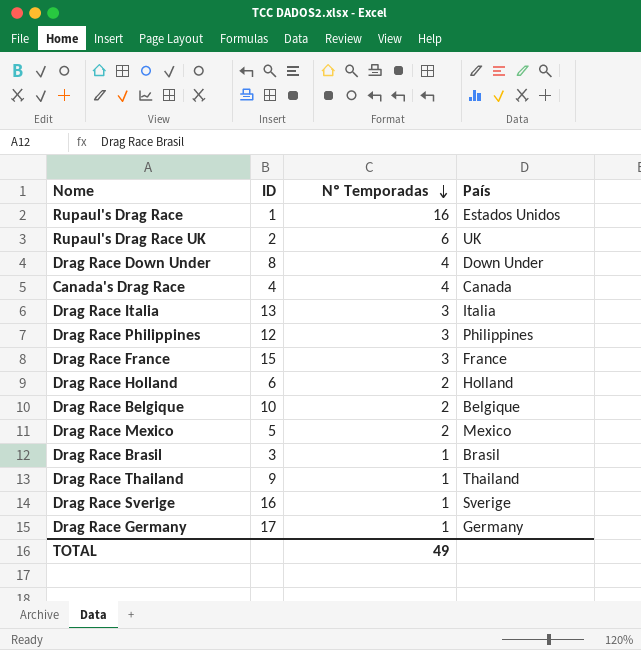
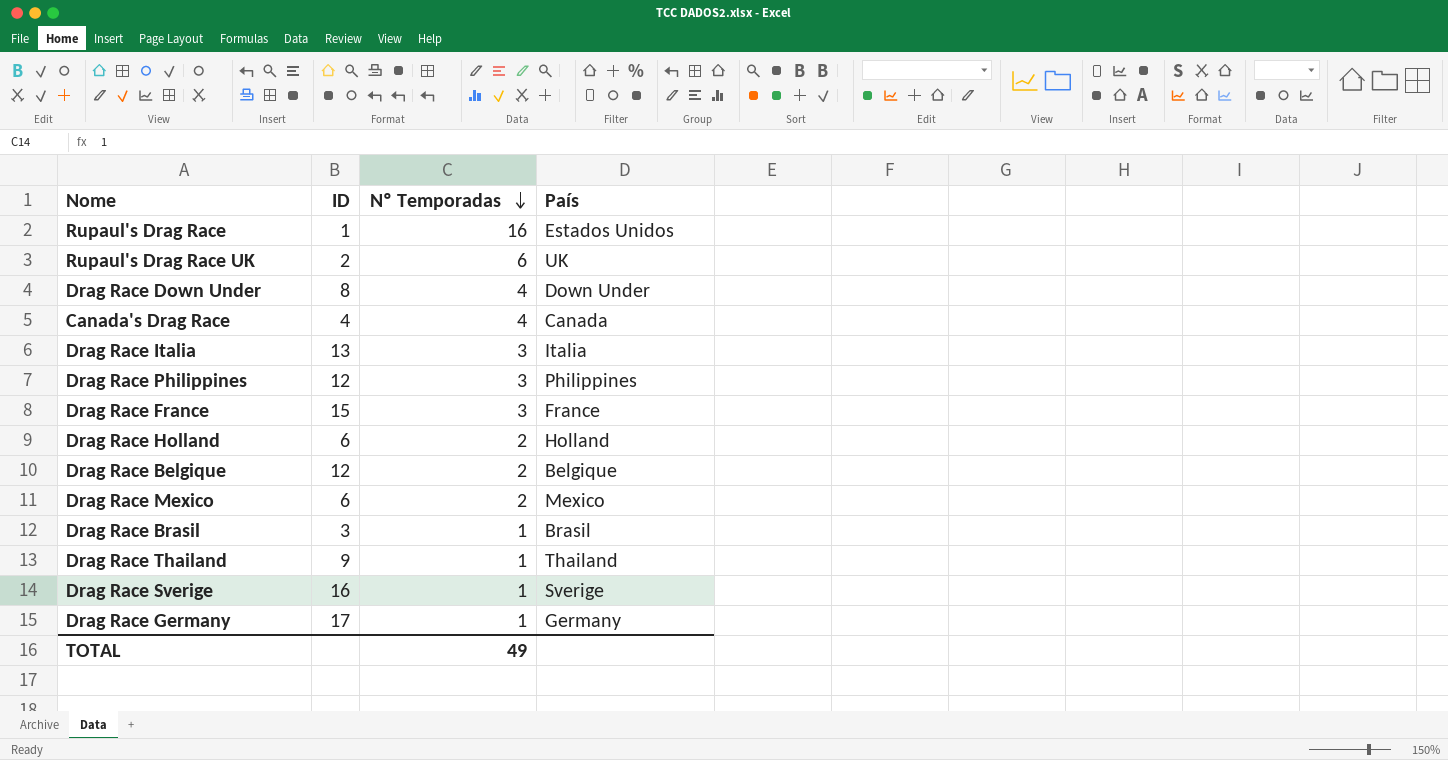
Drag Race Belgique | ID: 10 -> 12
Drag Race Mexico | ID: 5 -> 6

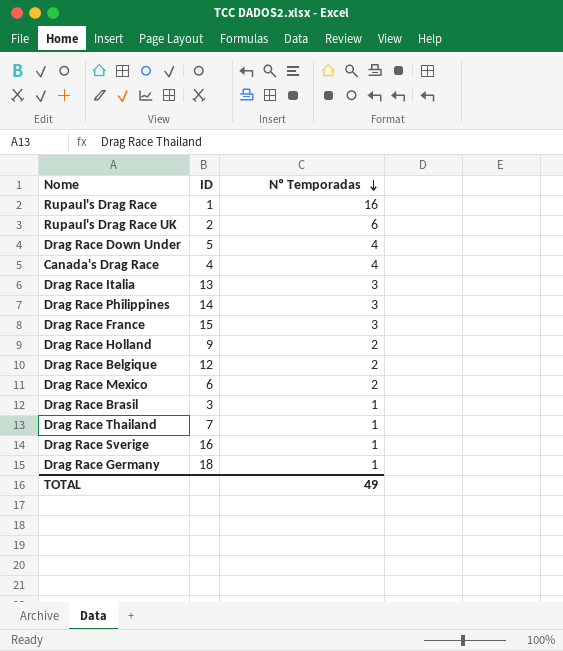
column País | position: 4 -> none
Drag Race Down Under | ID: 8 -> 5
Drag Race Philippines | ID: 12 -> 14
Drag Race Holland | ID: 6 -> 9
Drag Race Thailand | ID: 9 -> 7
Drag Race Germany | ID: 17 -> 18

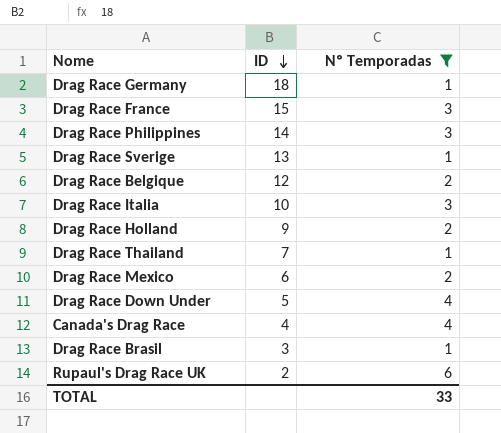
filter: none -> Nº Temporadas != 16
row order: Nº Temporadas descending -> ID descending
Drag Race Sverige | ID: 16 -> 13
Drag Race Italia | ID: 13 -> 10
TOTAL | Nº Temporadas: 49 -> 33

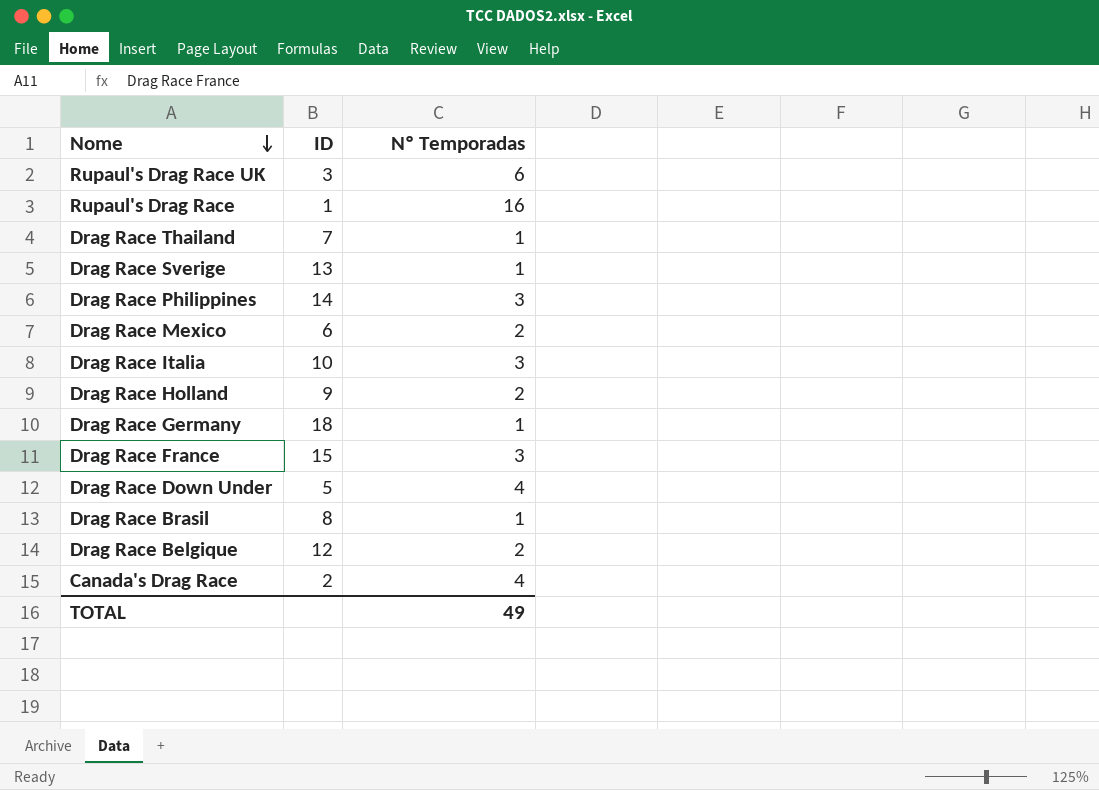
filter: Nº Temporadas != 16 -> none
row order: ID descending -> Nome descending
Rupaul's Drag Race UK | ID: 2 -> 3
Drag Race Brasil | ID: 3 -> 8
Canada's Drag Race | ID: 4 -> 2
TOTAL | Nº Temporadas: 33 -> 49

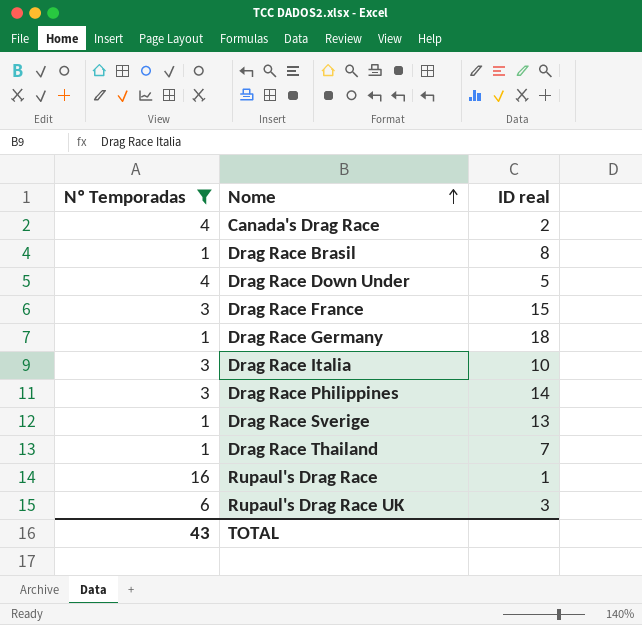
filter: none -> Nº Temporadas != 2
row order: Nome descending -> Nome ascending
column Nº Temporadas | position: 3 -> 1
column name: ID -> ID real
TOTAL | Nº Temporadas: 49 -> 43

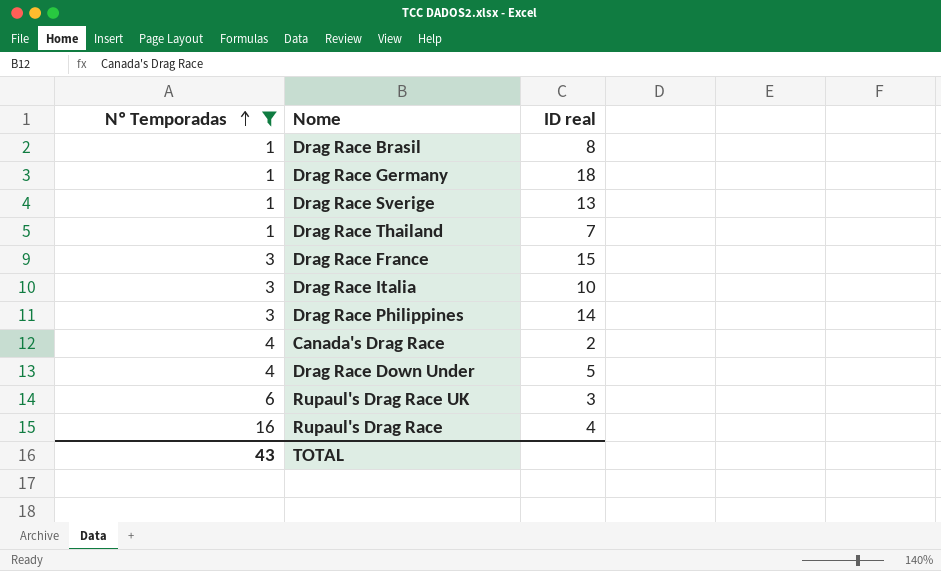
row order: Nome ascending -> Nº Temporadas ascending
Rupaul's Drag Race | ID real: 1 -> 4

